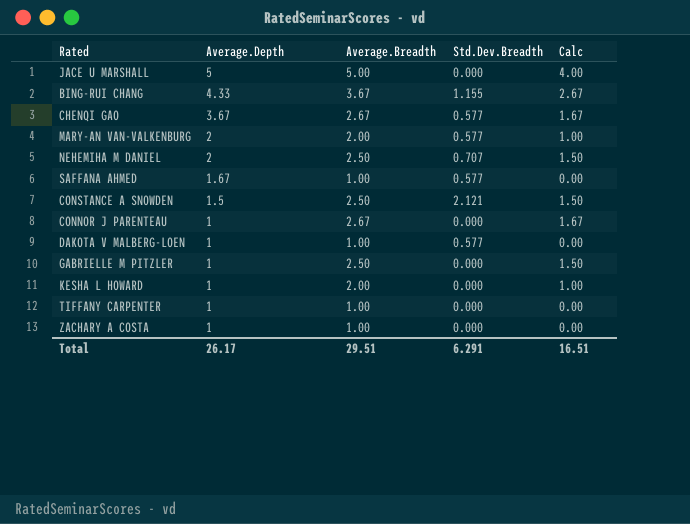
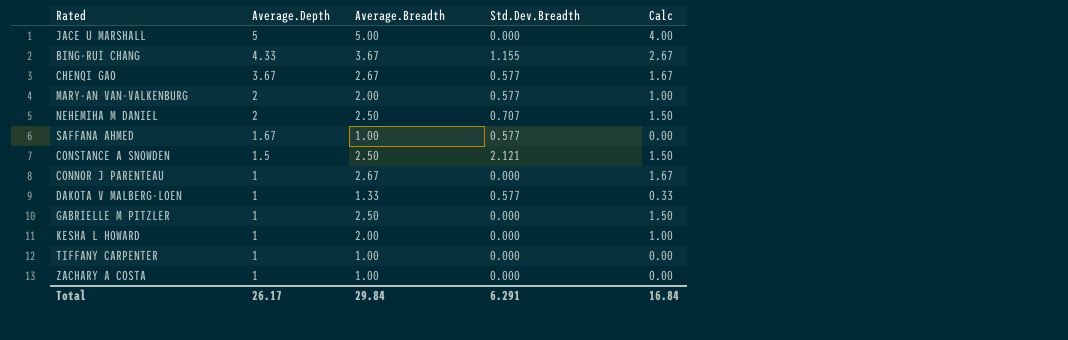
DAKOTA V MALBERG-LOEN | Average.Breadth: 1.00 -> 1.33
DAKOTA V MALBERG-LOEN | Calc: 0.00 -> 0.33
Total | Average.Breadth: 29.51 -> 29.84
Total | Calc: 16.51 -> 16.84

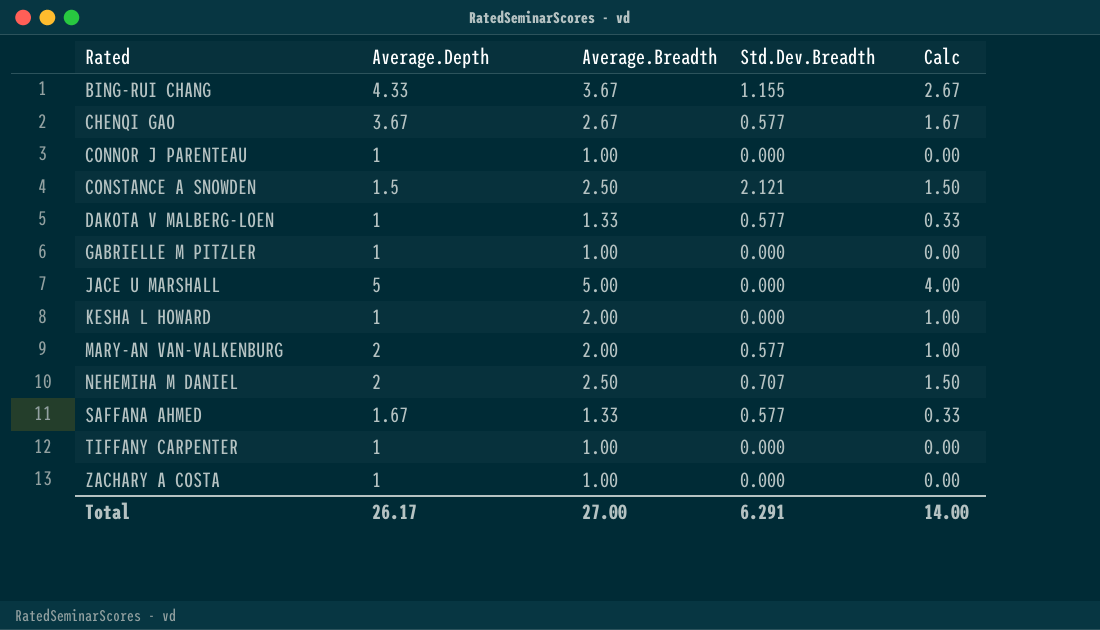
row order: Average.Depth descending -> Rated ascending
CONNOR J PARENTEAU | Average.Breadth: 2.67 -> 1.00
CONNOR J PARENTEAU | Calc: 1.67 -> 0.00
GABRIELLE M PITZLER | Average.Breadth: 2.50 -> 1.00
GABRIELLE M PITZLER | Calc: 1.50 -> 0.00
SAFFANA AHMED | Average.Breadth: 1.00 -> 1.33
SAFFANA AHMED | Calc: 0.00 -> 0.33
Total | Average.Breadth: 29.84 -> 27.00
Total | Calc: 16.84 -> 14.00

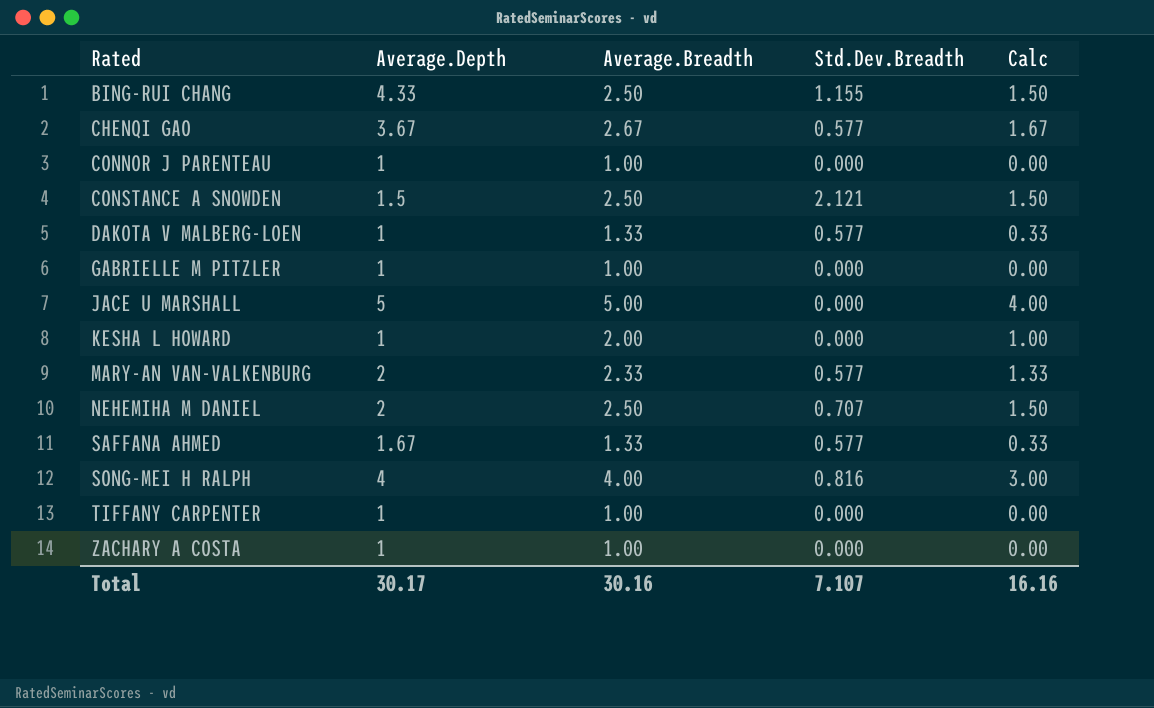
BING-RUI CHANG | Average.Breadth: 3.67 -> 2.50
BING-RUI CHANG | Calc: 2.67 -> 1.50
MARY-AN VAN-VALKENBURG | Average.Breadth: 2.00 -> 2.33
MARY-AN VAN-VALKENBURG | Calc: 1.00 -> 1.33
row SONG-MEI H RALPH: none -> 4 | 4.00 | 0.816 | 3.00
Total | Average.Depth: 26.17 -> 30.17
Total | Average.Breadth: 27.00 -> 30.16
Total | Std.Dev.Breadth: 6.291 -> 7.107
Total | Calc: 14.00 -> 16.16

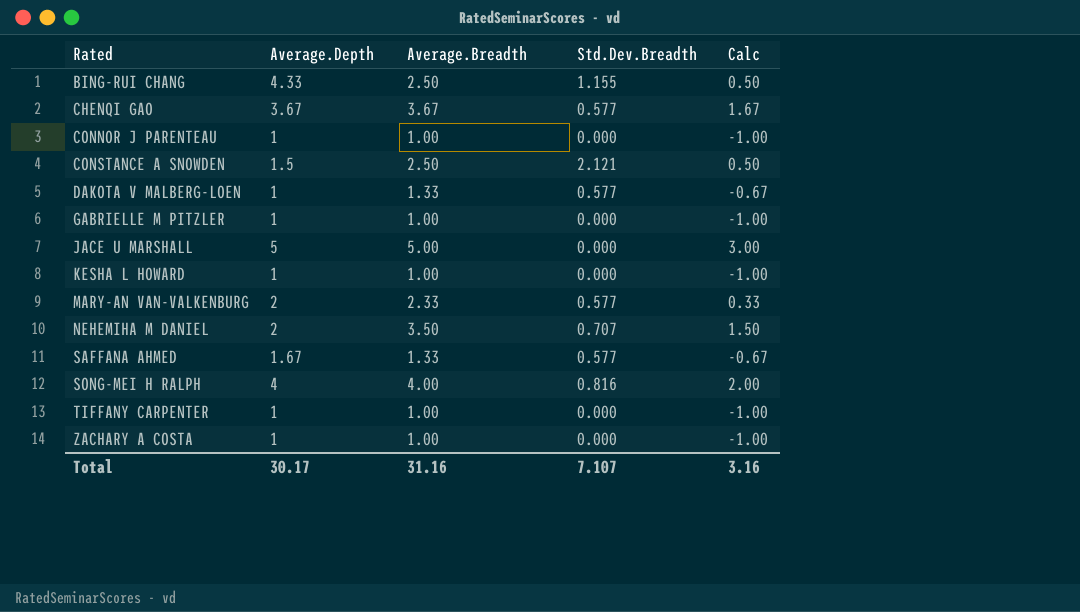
column Calc | formula: [Average.Breadth] - 1 -> [Average.Breadth] - 2
CHENQI GAO | Average.Breadth: 2.67 -> 3.67
KESHA L HOWARD | Average.Breadth: 2.00 -> 1.00
NEHEMIHA M DANIEL | Average.Breadth: 2.50 -> 3.50
Total | Average.Breadth: 30.16 -> 31.16
Total | Calc: 16.16 -> 3.16

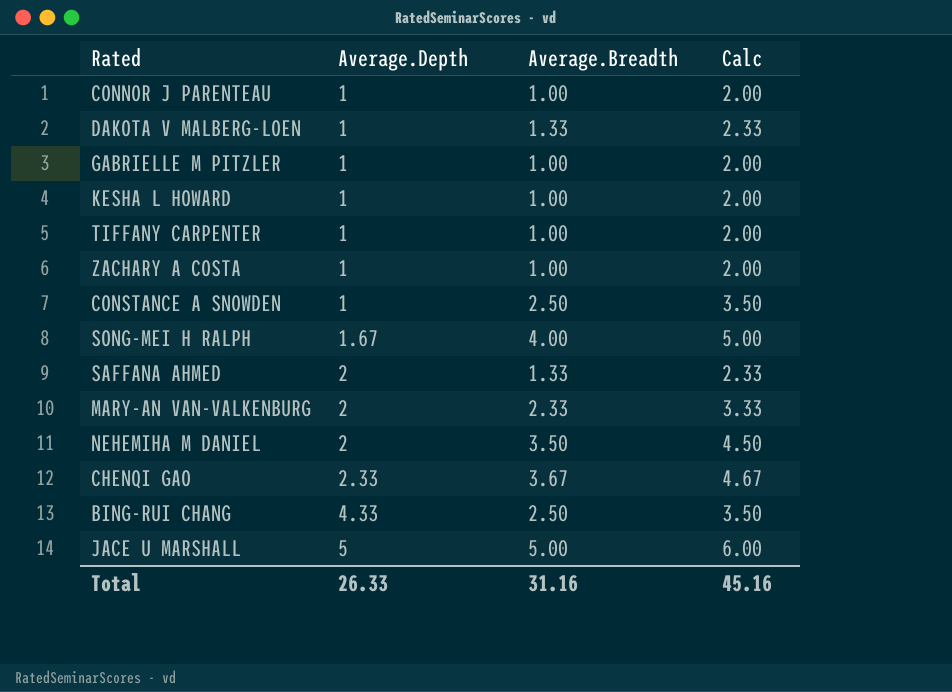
row order: Rated ascending -> Average.Depth ascending
column Std.Dev.Breadth | position: 4 -> none
column Calc | formula: [Average.Breadth] - 2 -> [Average.Breadth] + 1
CONSTANCE A SNOWDEN | Average.Depth: 1.5 -> 1
SONG-MEI H RALPH | Average.Depth: 4 -> 1.67
SAFFANA AHMED | Average.Depth: 1.67 -> 2
CHENQI GAO | Average.Depth: 3.67 -> 2.33
Total | Average.Depth: 30.17 -> 26.33
Total | Calc: 3.16 -> 45.16

